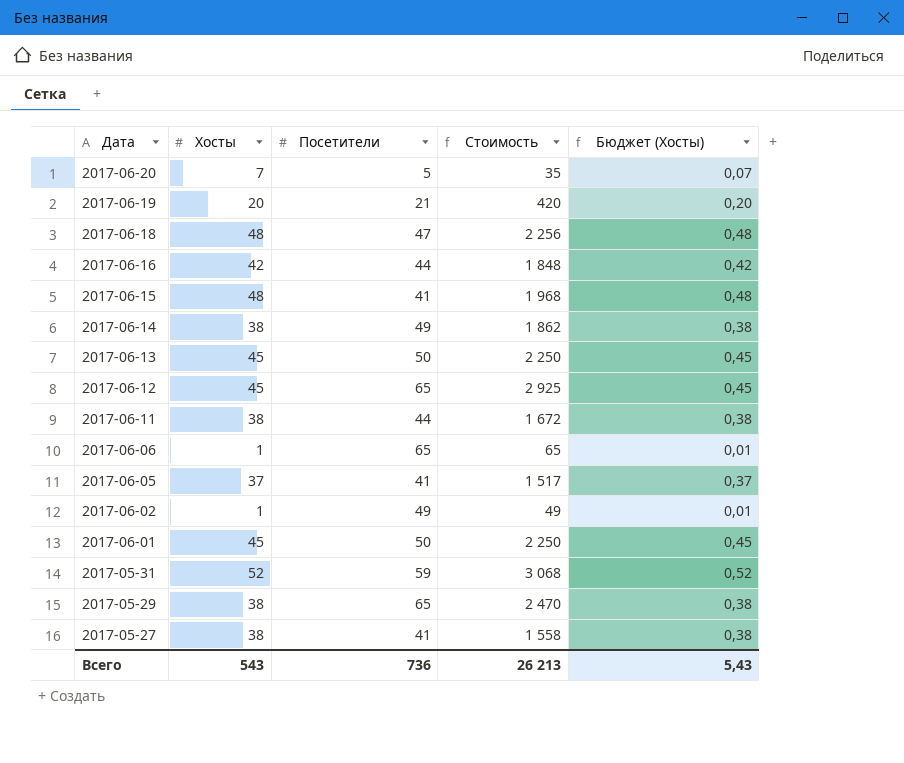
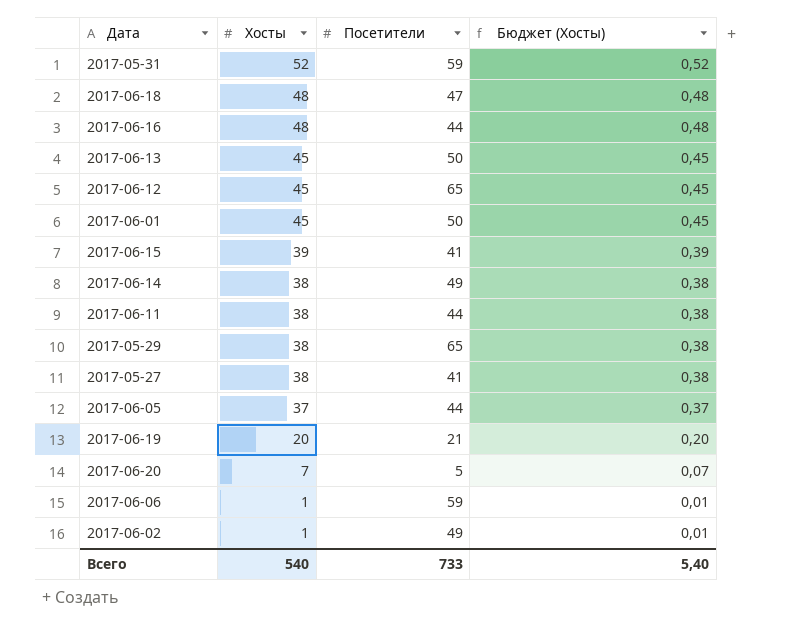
row order: Дата descending -> Хосты descending
column Стоимость | formula: [Хосты] * [Посетители] -> none
2017-06-16 | Хосты: 42 -> 48
2017-06-16 | Бюджет (Хосты): 0,42 -> 0,48
2017-06-15 | Хосты: 48 -> 39
2017-06-15 | Бюджет (Хосты): 0,48 -> 0,39
2017-06-05 | Посетители: 41 -> 44
2017-06-06 | Посетители: 65 -> 59
Всего | Хосты: 543 -> 540
Всего | Посетители: 736 -> 733
Всего | Бюджет (Хосты): 5,43 -> 5,40

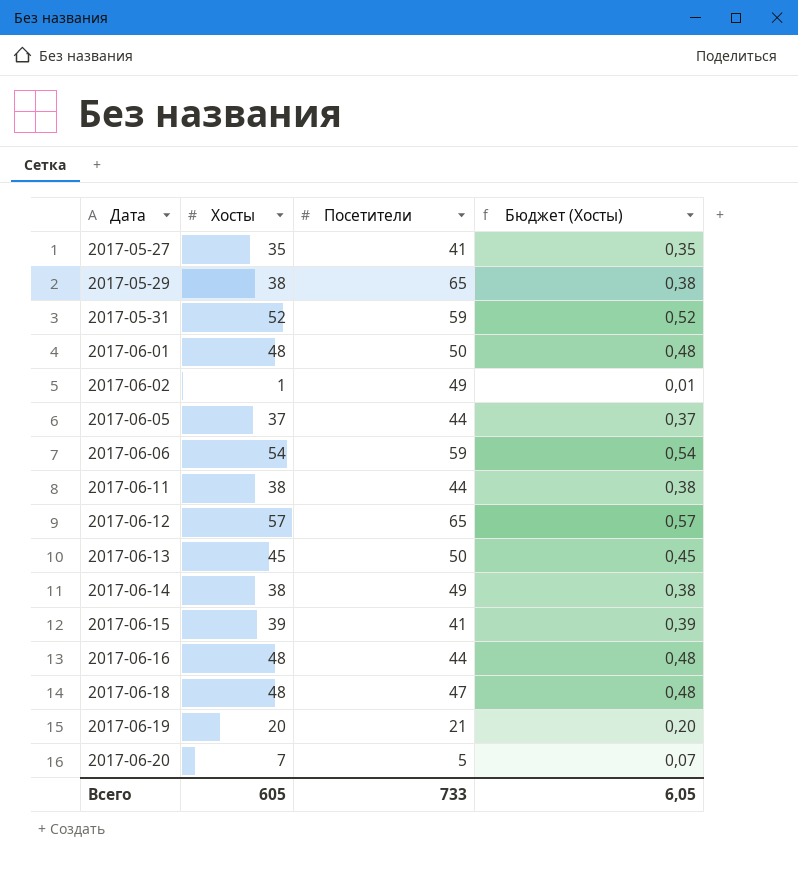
row order: Хосты descending -> Дата ascending
2017-05-27 | Хосты: 38 -> 35
2017-05-27 | Бюджет (Хосты): 0,38 -> 0,35
2017-06-01 | Хосты: 45 -> 48
2017-06-01 | Бюджет (Хосты): 0,45 -> 0,48
2017-06-06 | Хосты: 1 -> 54
2017-06-06 | Бюджет (Хосты): 0,01 -> 0,54
2017-06-12 | Хосты: 45 -> 57
2017-06-12 | Бюджет (Хосты): 0,45 -> 0,57
Всего | Хосты: 540 -> 605
Всего | Бюджет (Хосты): 5,40 -> 6,05

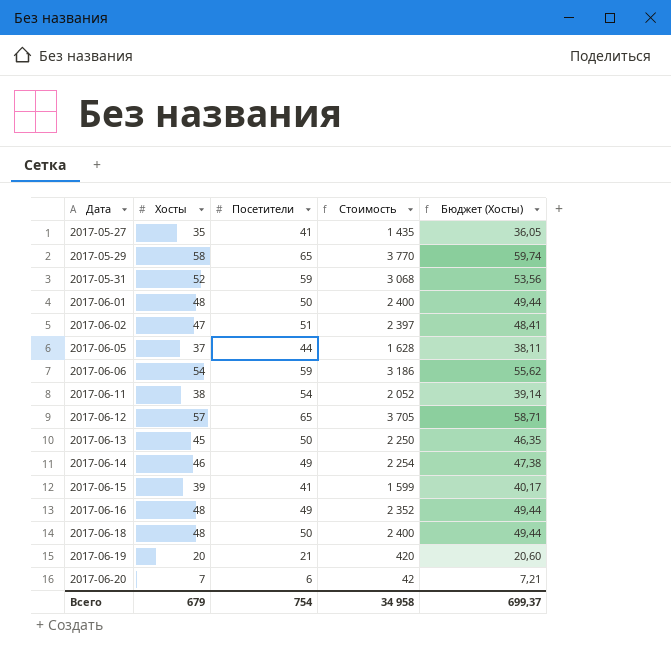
column Стоимость | formula: none -> [Хосты] * [Посетители]
column Бюджет (Хосты) | formula: [Хосты] * 0,01 -> [Хосты] * 1,03
2017-05-29 | Хосты: 38 -> 58
2017-06-02 | Хосты: 1 -> 47
2017-06-02 | Посетители: 49 -> 51
2017-06-11 | Посетители: 44 -> 54
2017-06-14 | Хосты: 38 -> 46
2017-06-16 | Посетители: 44 -> 49
2017-06-18 | Посетители: 47 -> 50
2017-06-20 | Посетители: 5 -> 6
Всего | Хосты: 605 -> 679
Всего | Посетители: 733 -> 754
Всего | Бюджет (Хосты): 6,05 -> 699,37

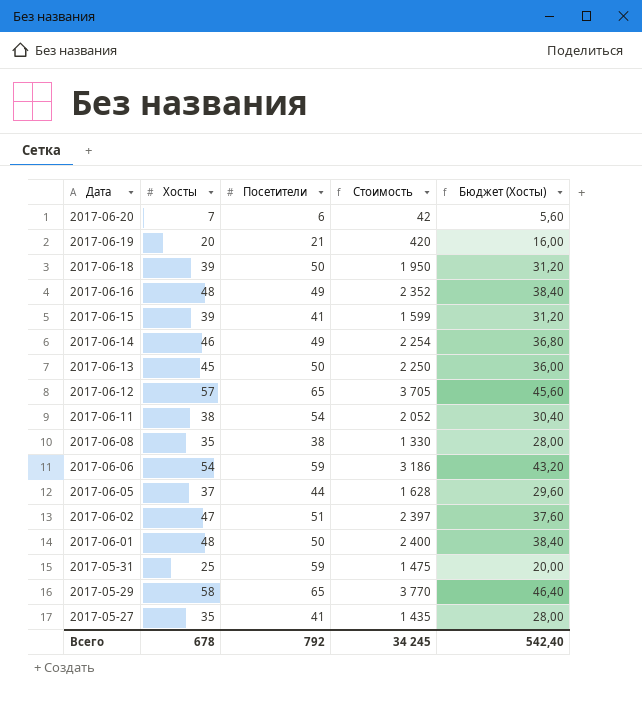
row order: Дата ascending -> Дата descending
column Бюджет (Хосты) | formula: [Хосты] * 1,03 -> [Хосты] * 0,8
2017-06-18 | Хосты: 48 -> 39
2017-06-18 | Стоимость: 2 400 -> 1 950
row 2017-06-08: none -> 35 | 38 | 1 330 | 28,00
2017-05-31 | Хосты: 52 -> 25
2017-05-31 | Стоимость: 3 068 -> 1 475
Всего | Хосты: 679 -> 678
Всего | Посетители: 754 -> 792
Всего | Стоимость: 34 958 -> 34 245
Всего | Бюджет (Хосты): 699,37 -> 542,40

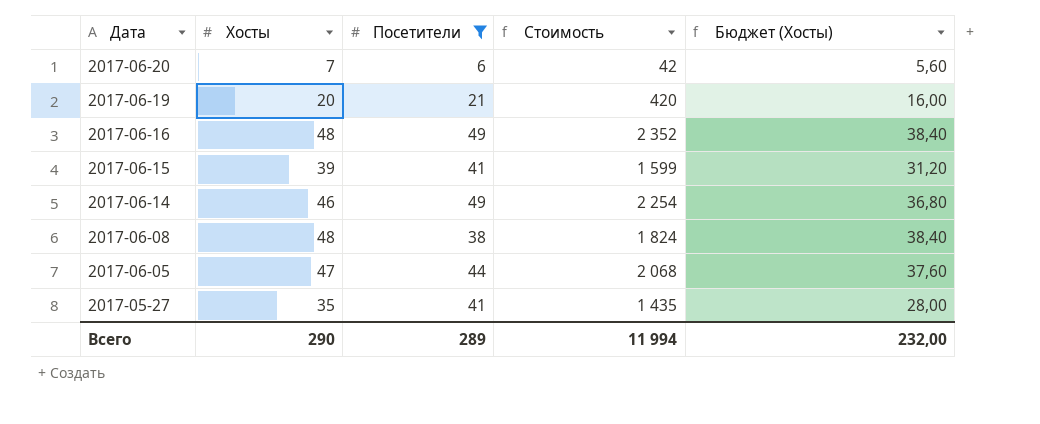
filter: none -> Посетители <= 49
2017-06-08 | Хосты: 35 -> 48
2017-06-08 | Стоимость: 1 330 -> 1 824
2017-06-08 | Бюджет (Хосты): 28,00 -> 38,40
2017-06-05 | Хосты: 37 -> 47
2017-06-05 | Стоимость: 1 628 -> 2 068
2017-06-05 | Бюджет (Хосты): 29,60 -> 37,60
Всего | Хосты: 678 -> 290
Всего | Посетители: 792 -> 289
Всего | Стоимость: 34 245 -> 11 994
Всего | Бюджет (Хосты): 542,40 -> 232,00

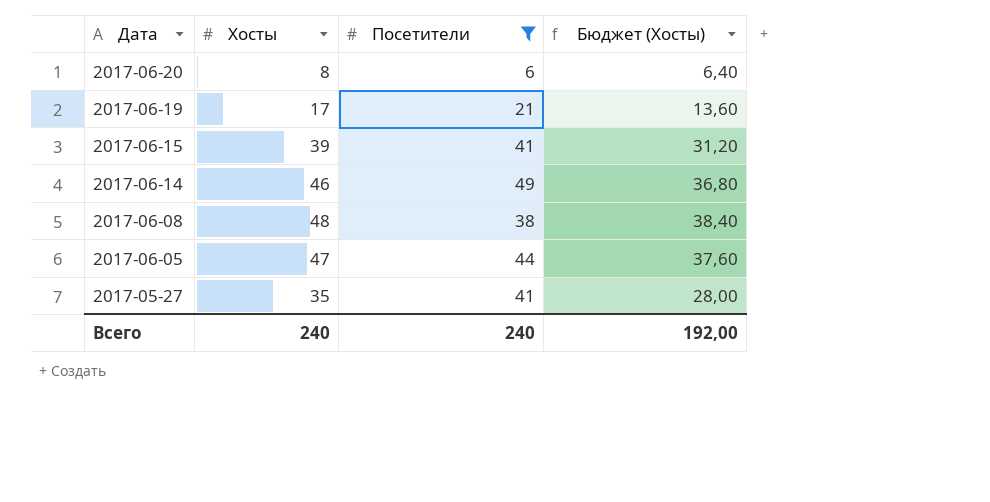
column Стоимость | formula: [Хосты] * [Посетители] -> none
row 2017-06-16: 48 | 49 | 2 352 | 38,40 -> none
2017-06-20 | Хосты: 7 -> 8
2017-06-20 | Бюджет (Хосты): 5,60 -> 6,40
2017-06-19 | Хосты: 20 -> 17
2017-06-19 | Бюджет (Хосты): 16,00 -> 13,60
Всего | Хосты: 290 -> 240
Всего | Посетители: 289 -> 240
Всего | Бюджет (Хосты): 232,00 -> 192,00

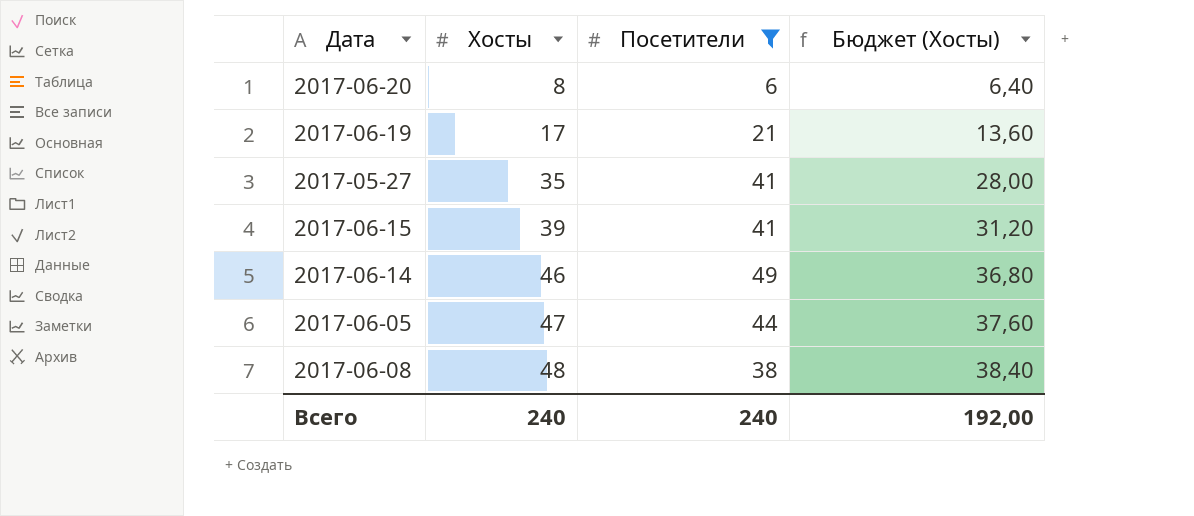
row order: Дата descending -> Хосты ascending

